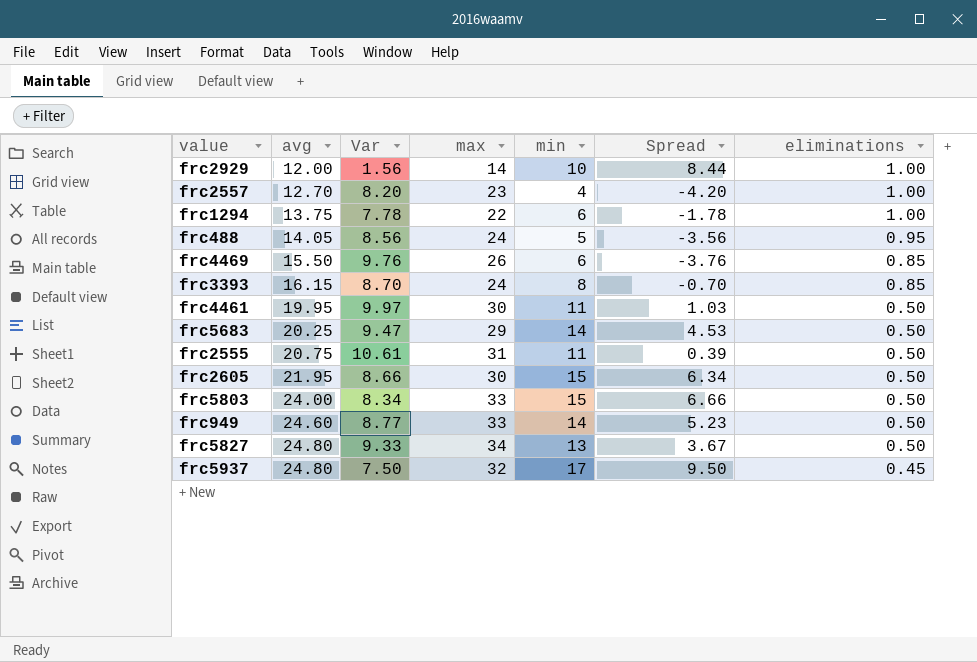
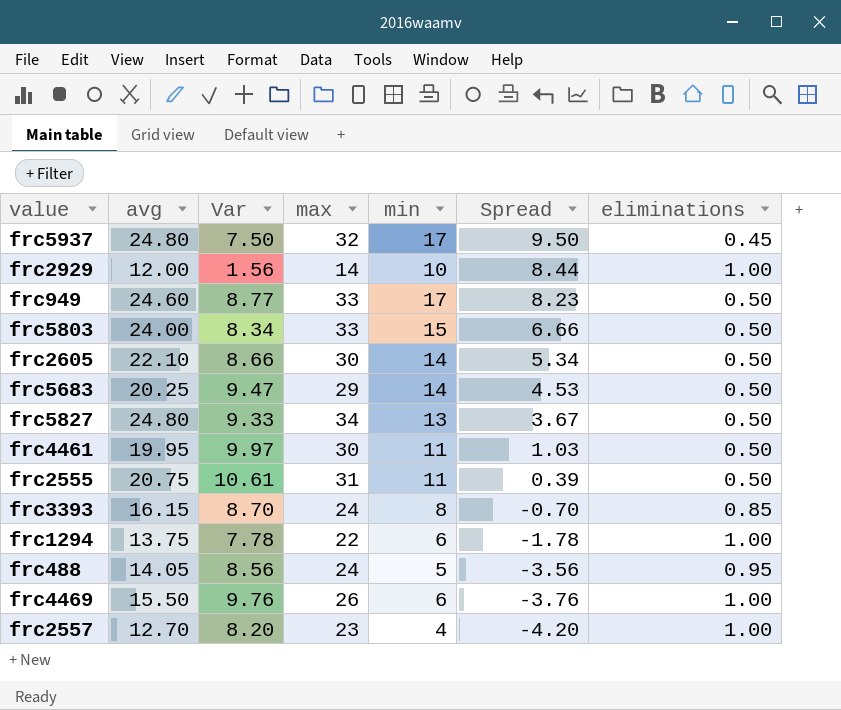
row order: avg ascending -> Spread descending
frc949 | min: 14 -> 17
frc949 | Spread: 5.23 -> 8.23
frc2605 | avg: 21.95 -> 22.10
frc2605 | min: 15 -> 14
frc2605 | Spread: 6.34 -> 5.34
frc4469 | eliminations: 0.85 -> 1.00

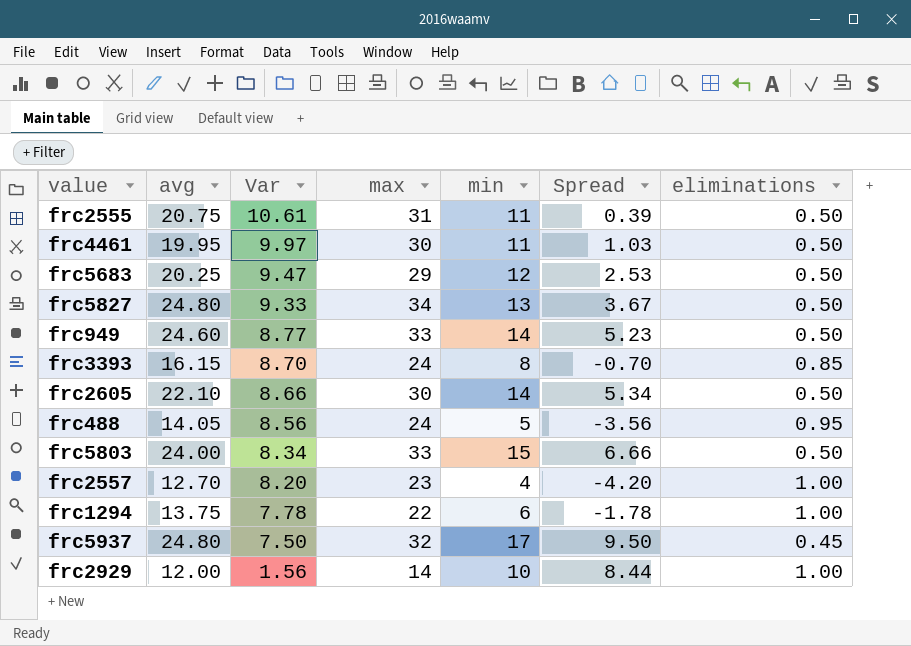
row order: Spread descending -> Var descending
row frc4469: 15.50 | 9.76 | 26 | 6 | -3.76 | 1.00 -> none
frc5683 | min: 14 -> 12
frc5683 | Spread: 4.53 -> 2.53
frc949 | min: 17 -> 14
frc949 | Spread: 8.23 -> 5.23

